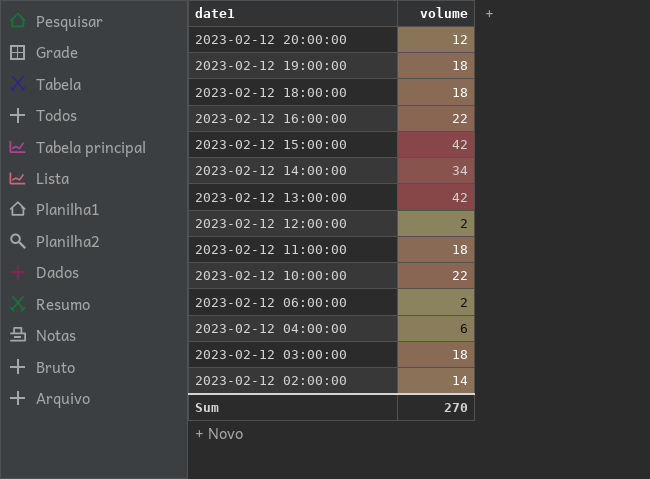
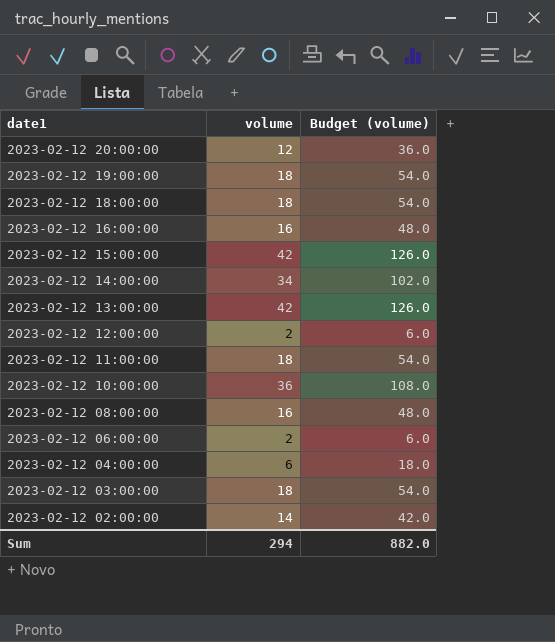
column Budget (volume) | formula: none -> [volume] * 3
2023-02-12 16:00:00 | volume: 22 -> 16
2023-02-12 10:00:00 | volume: 22 -> 36
row 2023-02-12 08:00:00: none -> 16 | 48.0
Sum | volume: 270 -> 294

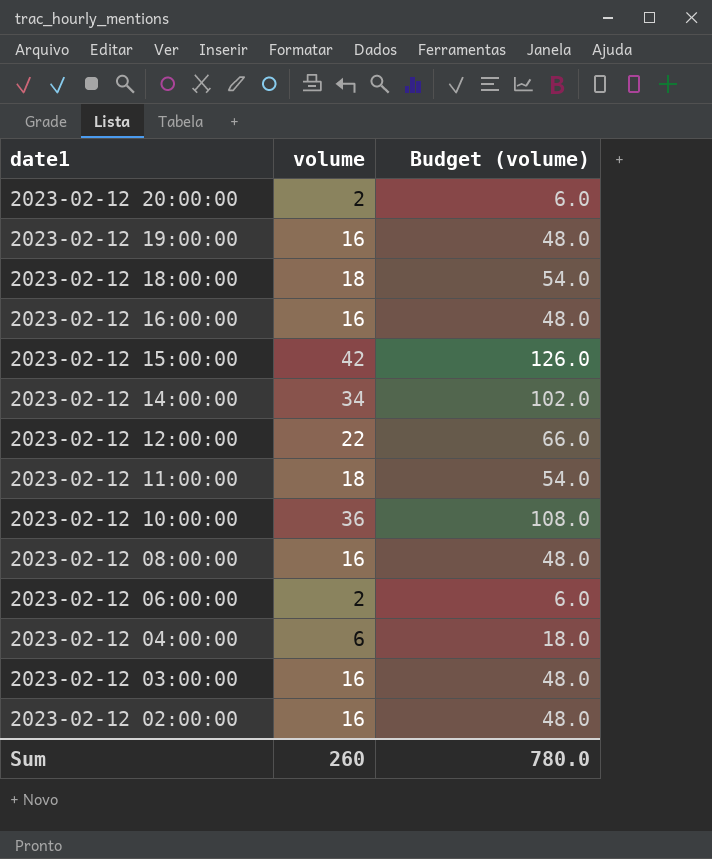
row 2023-02-12 13:00:00: 42 | 126.0 -> none
2023-02-12 20:00:00 | volume: 12 -> 2
2023-02-12 20:00:00 | Budget (volume): 36.0 -> 6.0
2023-02-12 19:00:00 | volume: 18 -> 16
2023-02-12 19:00:00 | Budget (volume): 54.0 -> 48.0
2023-02-12 12:00:00 | volume: 2 -> 22
2023-02-12 12:00:00 | Budget (volume): 6.0 -> 66.0
2023-02-12 03:00:00 | volume: 18 -> 16
2023-02-12 03:00:00 | Budget (volume): 54.0 -> 48.0
2023-02-12 02:00:00 | volume: 14 -> 16
2023-02-12 02:00:00 | Budget (volume): 42.0 -> 48.0
Sum | volume: 294 -> 260
Sum | Budget (volume): 882.0 -> 780.0

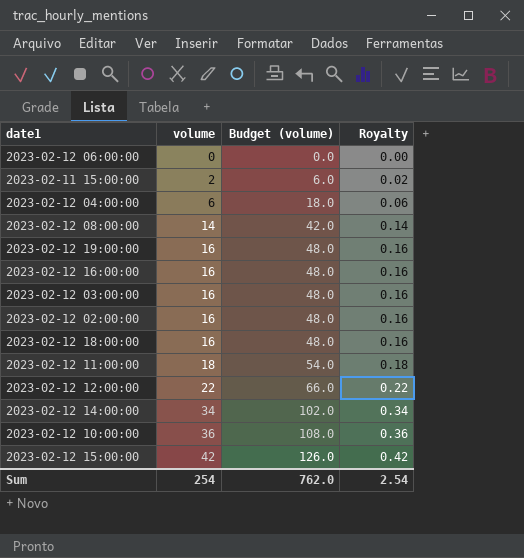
row order: date1 descending -> volume ascending
column Royalty | formula: none -> [volume] * 0.01
row 2023-02-12 20:00:00: 2 | 6.0 -> none
2023-02-12 06:00:00 | volume: 2 -> 0
2023-02-12 06:00:00 | Budget (volume): 6.0 -> 0.0
row 2023-02-11 15:00:00: none -> 2 | 6.0 | 0.02
2023-02-12 08:00:00 | volume: 16 -> 14
2023-02-12 08:00:00 | Budget (volume): 48.0 -> 42.0
2023-02-12 18:00:00 | volume: 18 -> 16
2023-02-12 18:00:00 | Budget (volume): 54.0 -> 48.0
Sum | volume: 260 -> 254
Sum | Budget (volume): 780.0 -> 762.0

